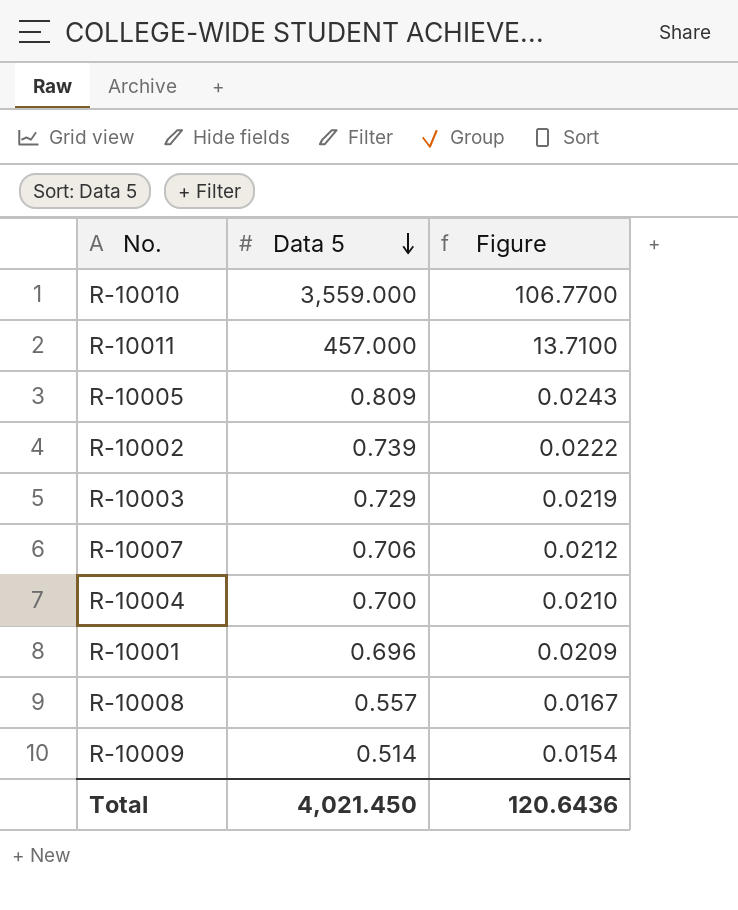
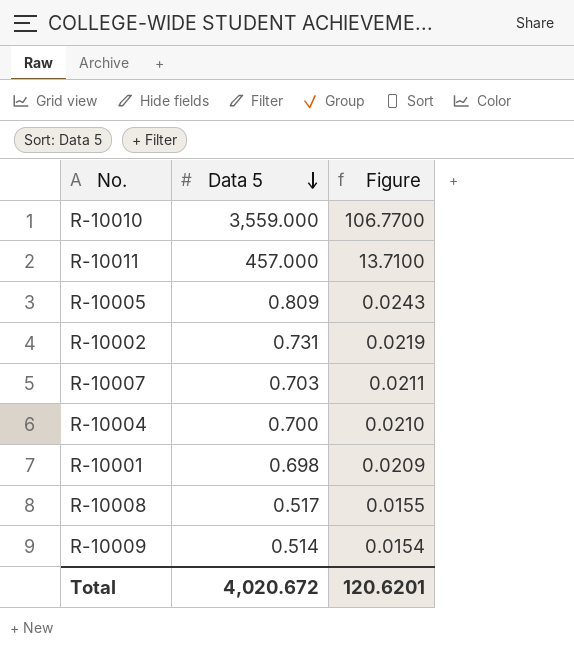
row R-10003: 0.729 | 0.0219 -> none
R-10002 | Data 5: 0.739 -> 0.731
R-10002 | Figure: 0.0222 -> 0.0219
R-10007 | Data 5: 0.706 -> 0.703
R-10007 | Figure: 0.0212 -> 0.0211
R-10001 | Data 5: 0.696 -> 0.698
R-10008 | Data 5: 0.557 -> 0.517
R-10008 | Figure: 0.0167 -> 0.0155
Total | Data 5: 4,021.450 -> 4,020.672
Total | Figure: 120.6436 -> 120.6201

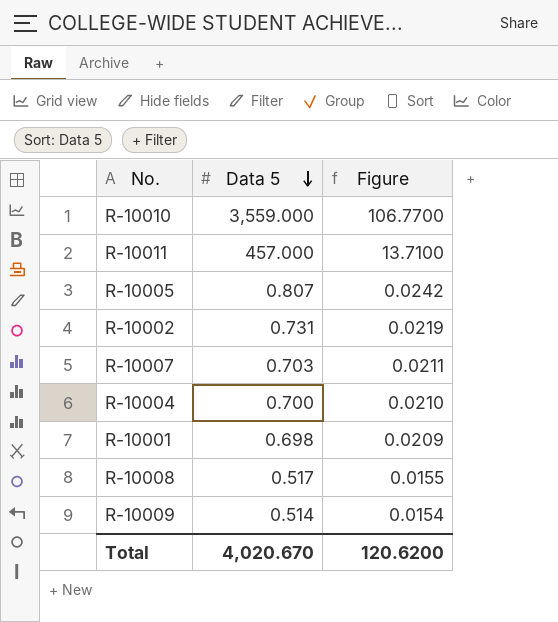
R-10005 | Data 5: 0.809 -> 0.807
R-10005 | Figure: 0.0243 -> 0.0242
Total | Data 5: 4,020.672 -> 4,020.670
Total | Figure: 120.6201 -> 120.6200

